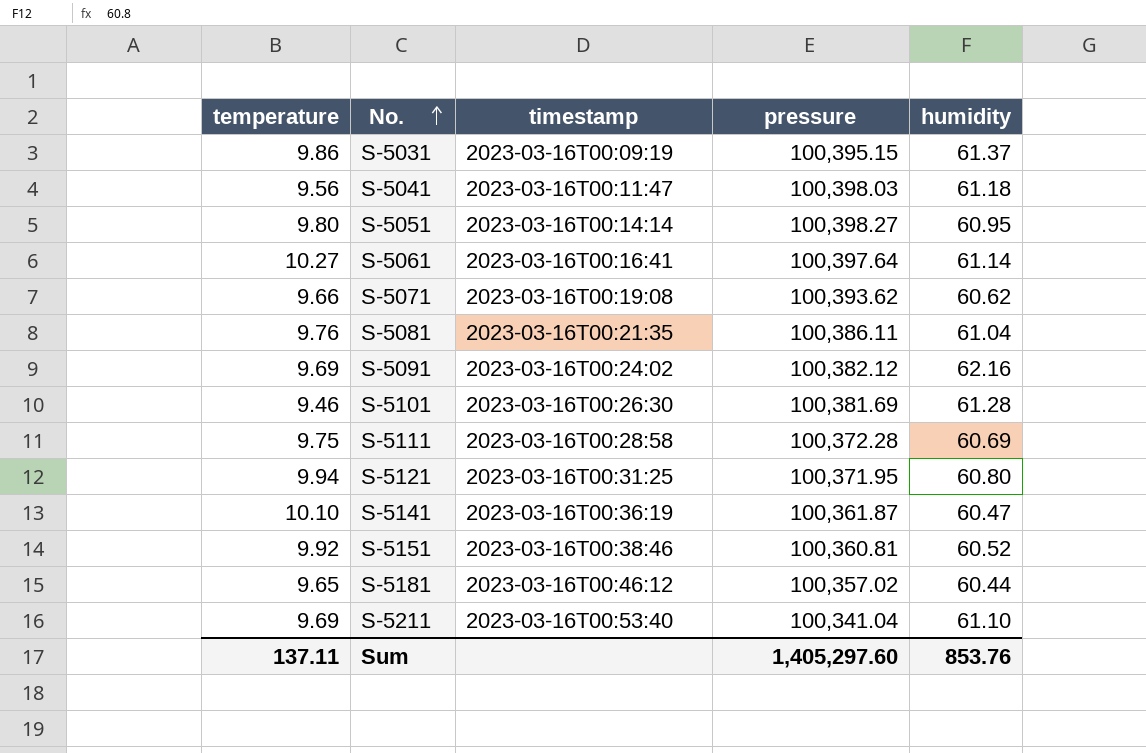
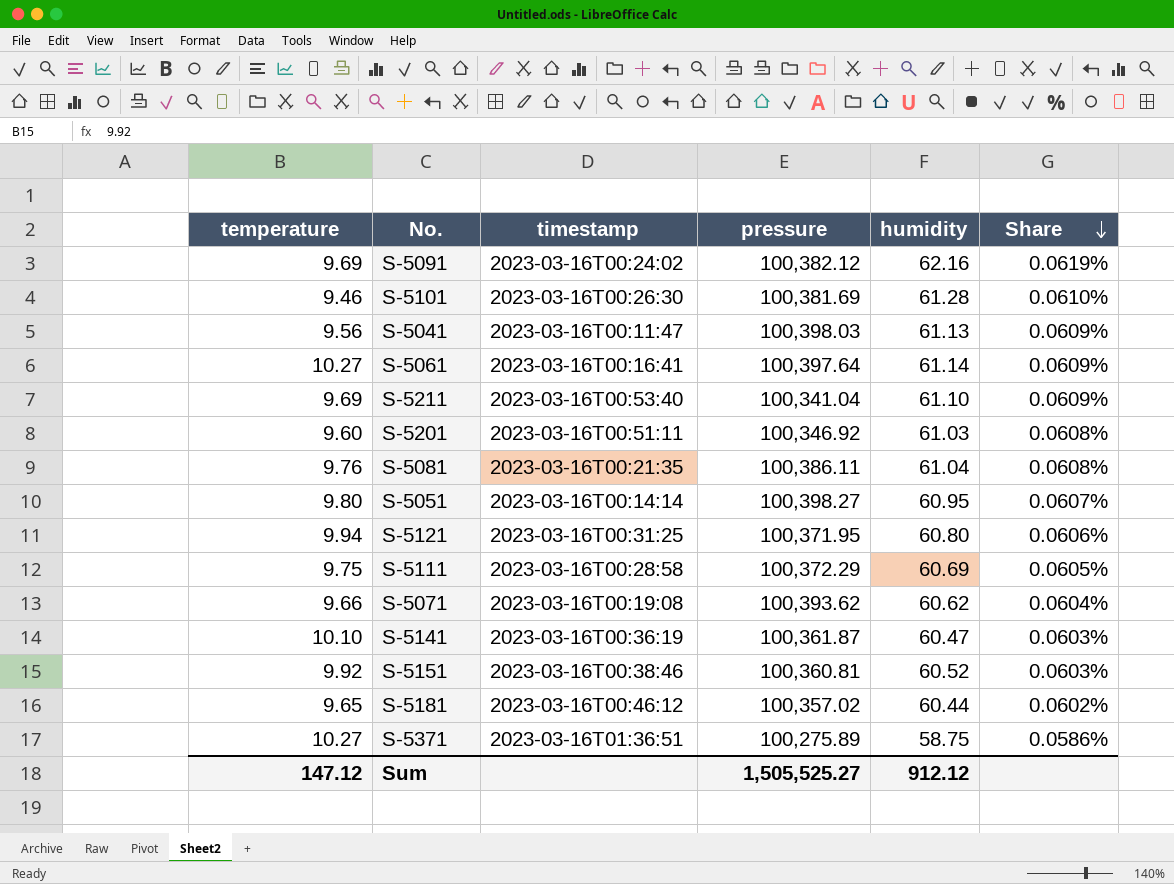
row order: No. ascending -> Share descending
column Share | formula: none -> [humidity] / [pressure]
row S-5031: 9.86 | 2023-03-16T00:09:19 | 100,395.15 | 61.37 -> none
S-5041 | humidity: 61.18 -> 61.13
row S-5201: none -> 9.60 | 2023-03-16T00:51:11 | 100,346.92 | 61.03 | 0.0608%
S-5111 | pressure: 100,372.28 -> 100,372.29
row S-5371: none -> 10.27 | 2023-03-16T01:36:51 | 100,275.89 | 58.75 | 0.0586%
Sum | temperature: 137.11 -> 147.12
Sum | pressure: 1,405,297.60 -> 1,505,525.27
Sum | humidity: 853.76 -> 912.12

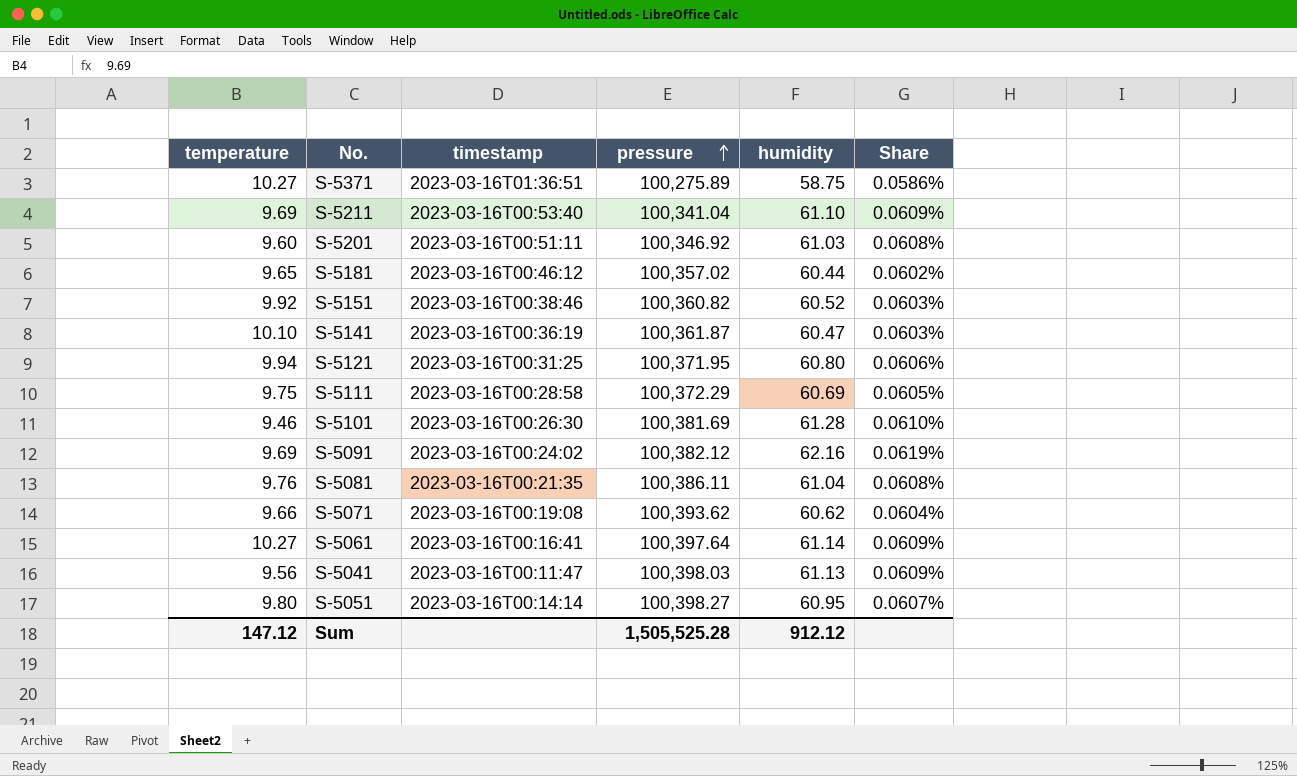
row order: Share descending -> pressure ascending
S-5151 | pressure: 100,360.81 -> 100,360.82
Sum | pressure: 1,505,525.27 -> 1,505,525.28

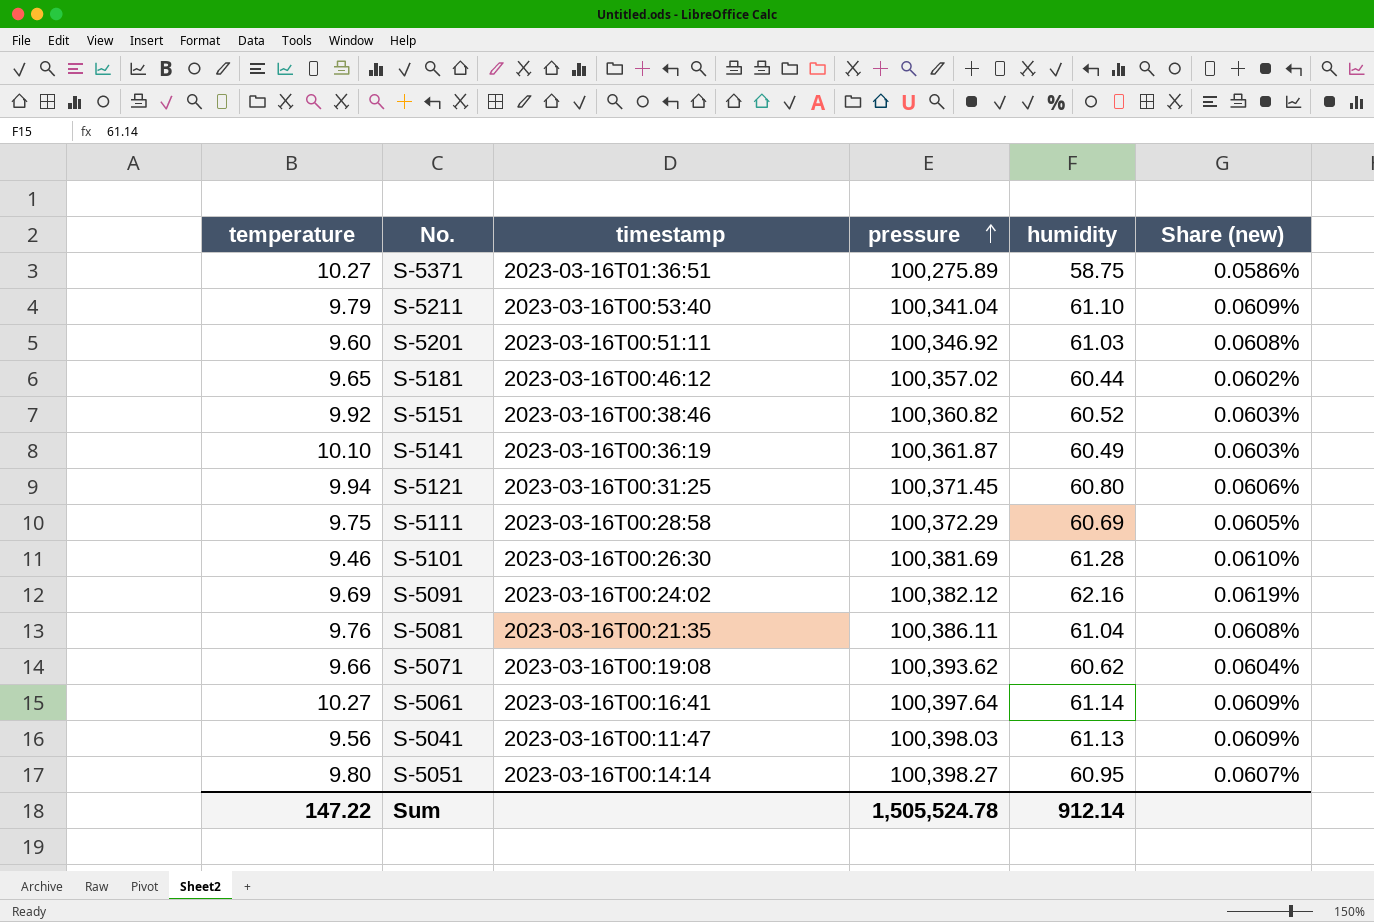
column name: Share -> Share (new)
S-5211 | temperature: 9.69 -> 9.79
S-5141 | humidity: 60.47 -> 60.49
S-5121 | pressure: 100,371.95 -> 100,371.45
Sum | temperature: 147.12 -> 147.22
Sum | pressure: 1,505,525.28 -> 1,505,524.78
Sum | humidity: 912.12 -> 912.14

